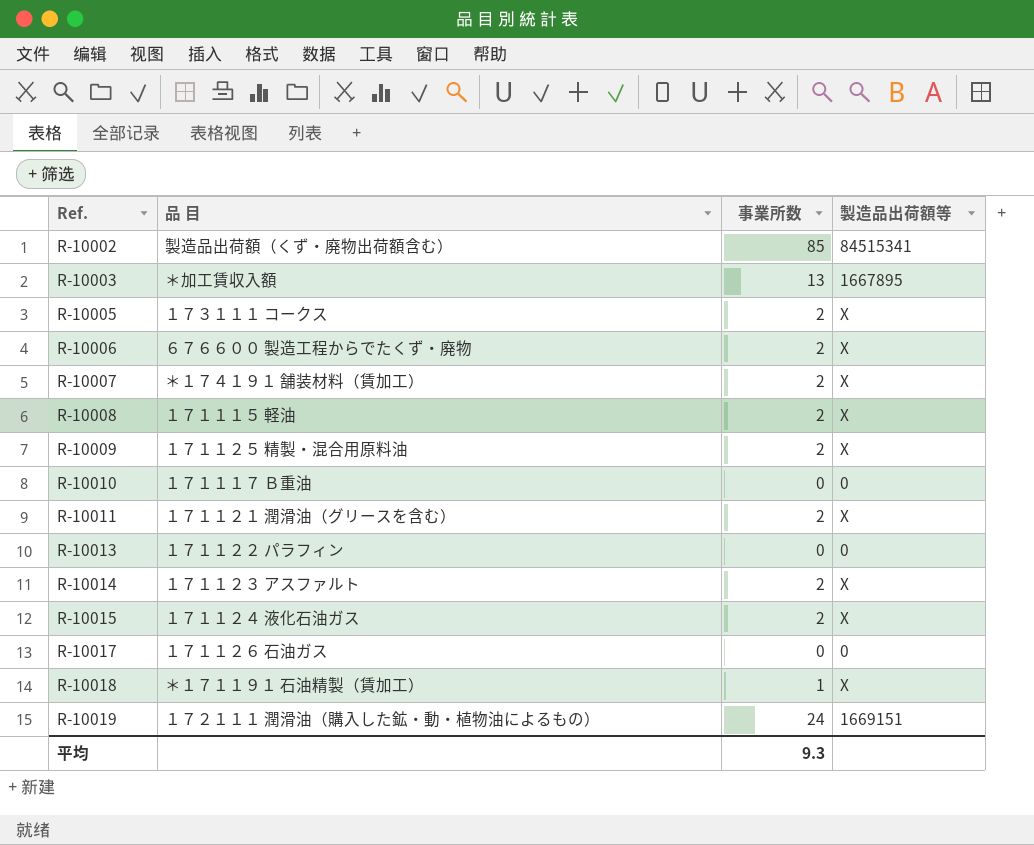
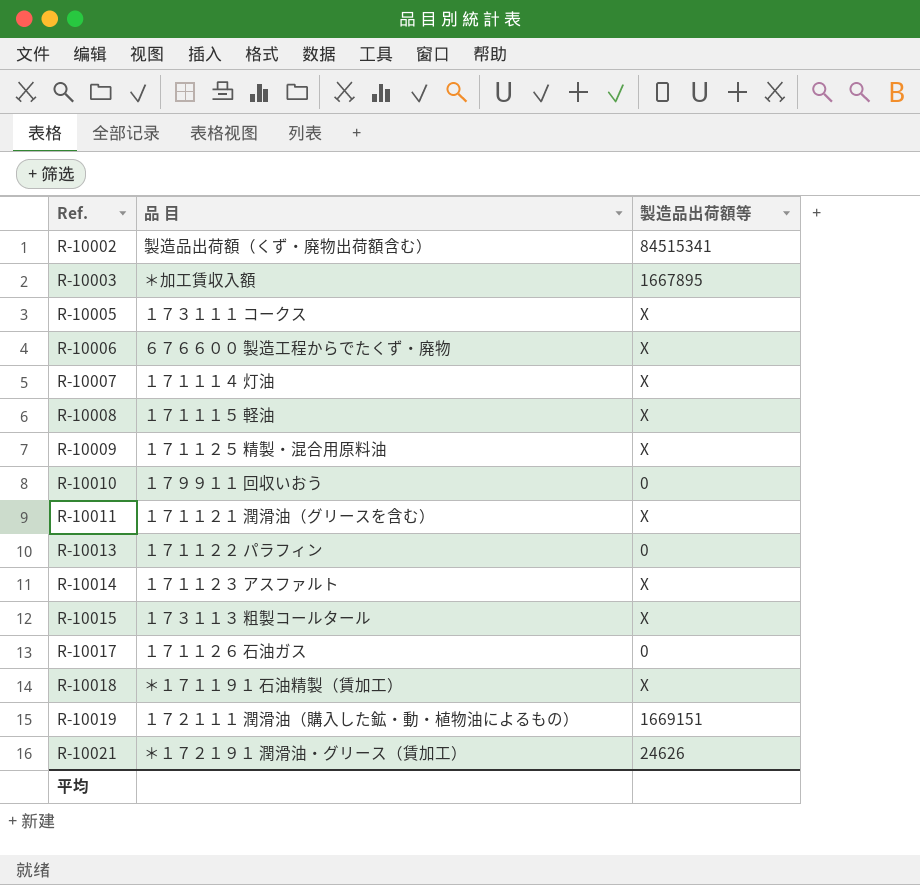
column 事業所数 | position: 3 -> none
R-10007 | 品 目: ＊１７４１９１ 舗装材料（賃加工） -> １７１１１４ 灯油
R-10010 | 品 目: １７１１１７ Ｂ重油 -> １７９９１１ 回収いおう
R-10015 | 品 目: １７１１２４ 液化石油ガス -> １７３１１３ 粗製コールタール
row R-10021: none -> ＊１７２１９１ 潤滑油・グリース（賃加工） | 24626

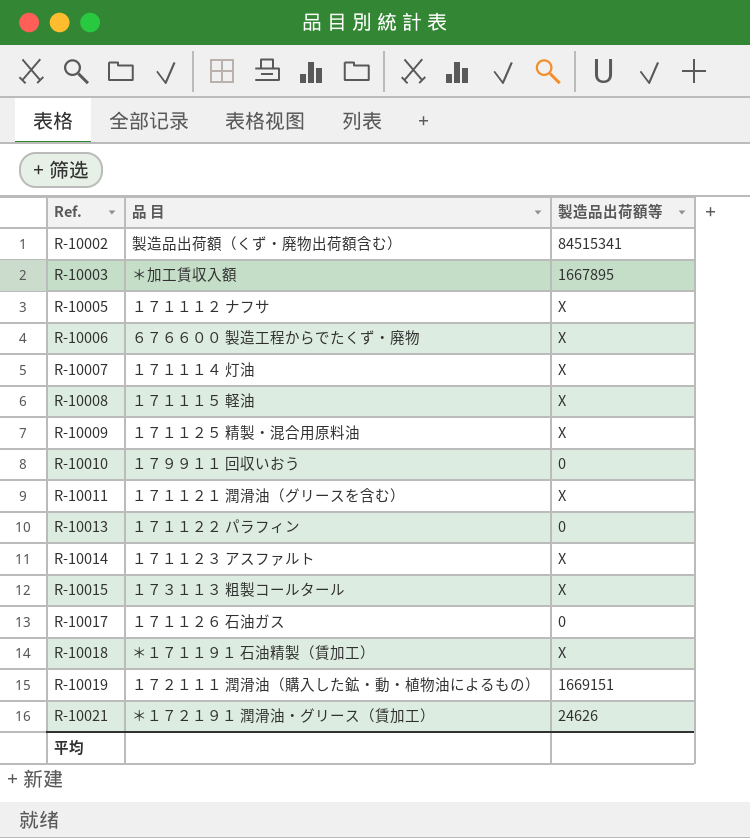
R-10005 | 品 目: １７３１１１ コークス -> １７１１１２ ナフサ

